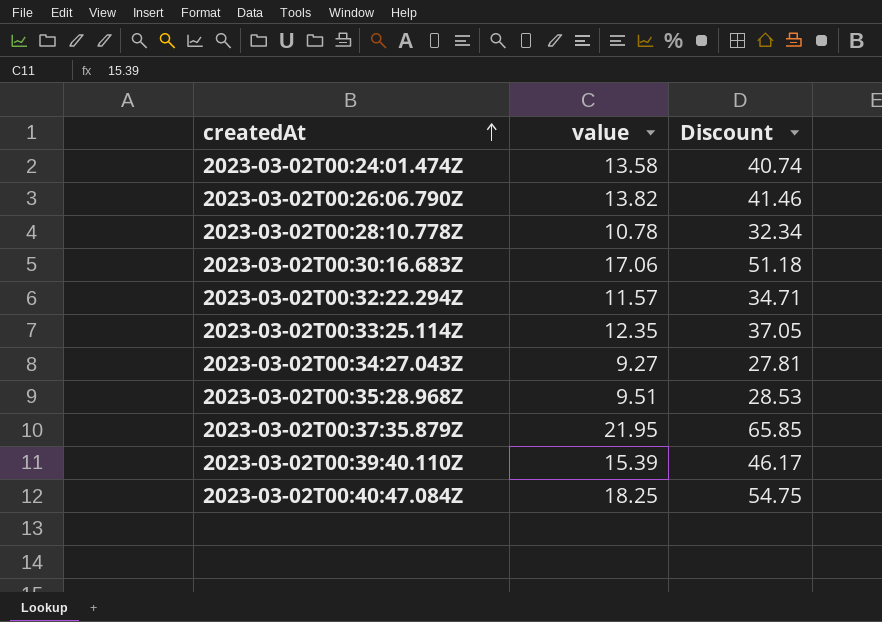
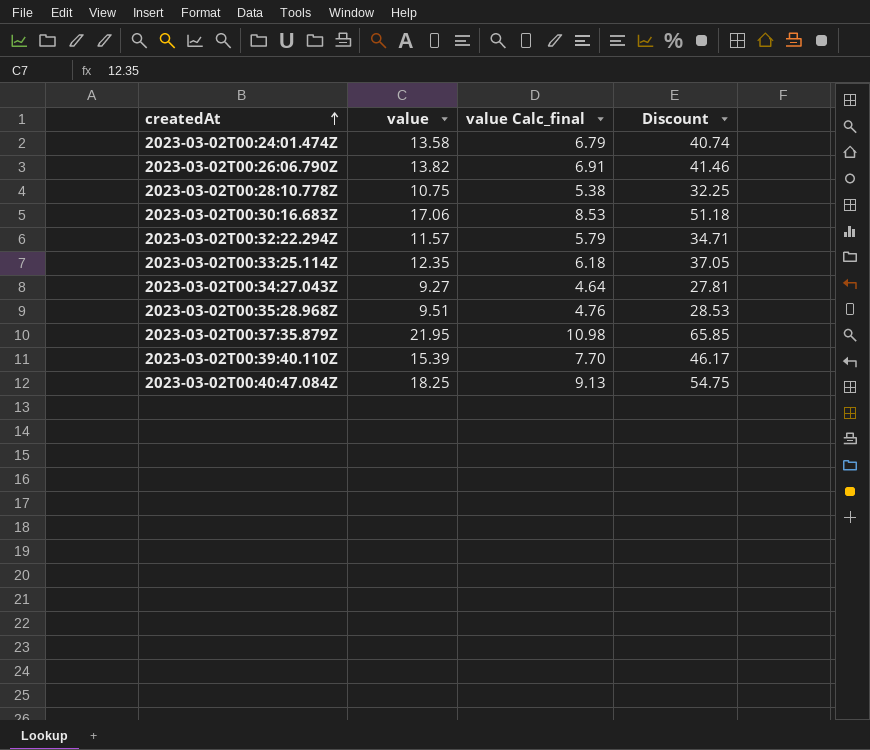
column value Calc_final | formula: none -> [value] * 0.5
2023-03-02T00:28:10.778Z | value: 10.78 -> 10.75
2023-03-02T00:28:10.778Z | Discount: 32.34 -> 32.25

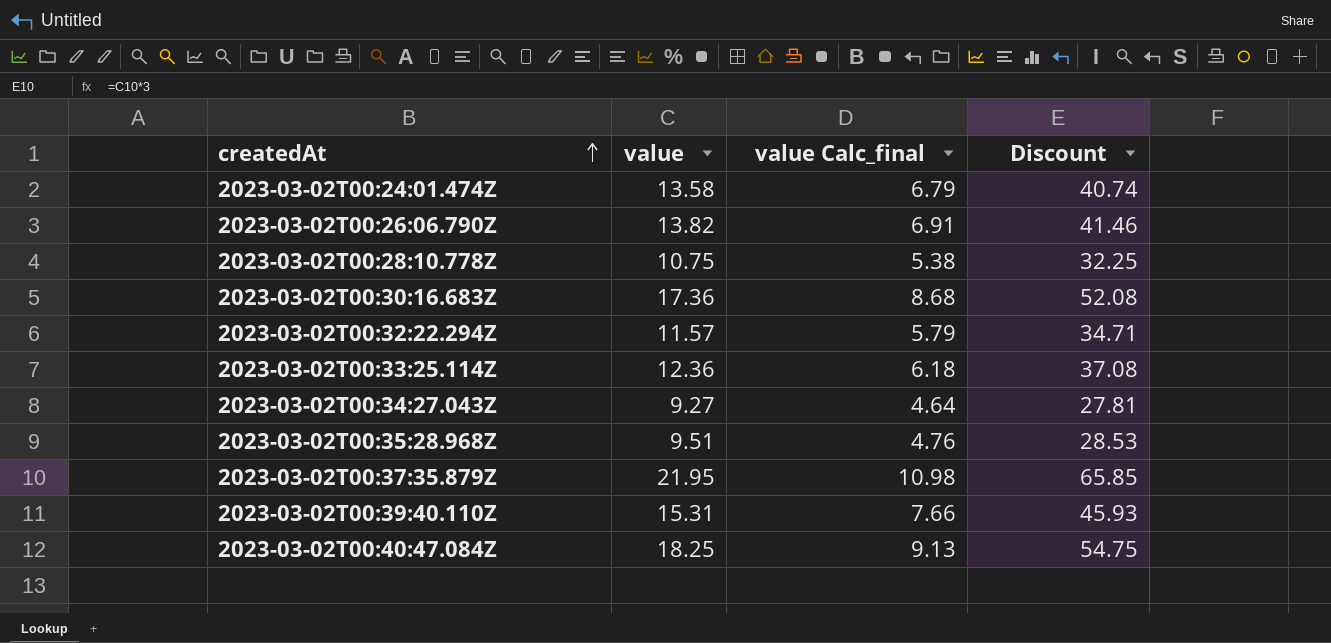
2023-03-02T00:30:16.683Z | value: 17.06 -> 17.36
2023-03-02T00:30:16.683Z | value Calc_final: 8.53 -> 8.68
2023-03-02T00:30:16.683Z | Discount: 51.18 -> 52.08
2023-03-02T00:33:25.114Z | value: 12.35 -> 12.36
2023-03-02T00:33:25.114Z | Discount: 37.05 -> 37.08
2023-03-02T00:39:40.110Z | value: 15.39 -> 15.31
2023-03-02T00:39:40.110Z | value Calc_final: 7.70 -> 7.66
2023-03-02T00:39:40.110Z | Discount: 46.17 -> 45.93

